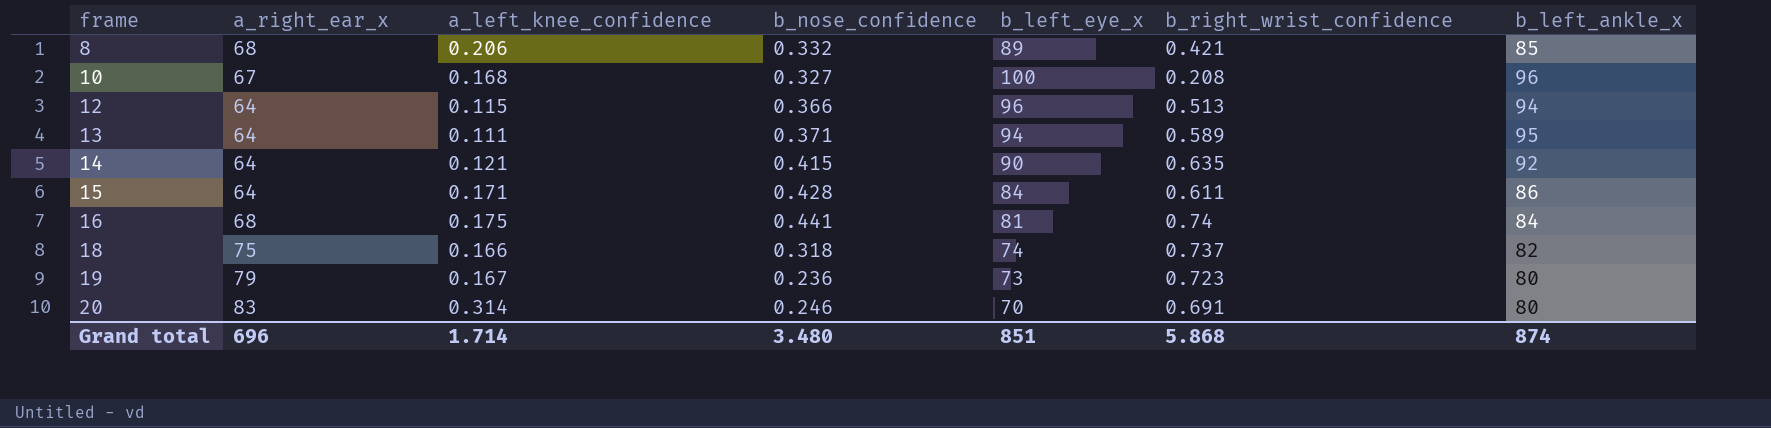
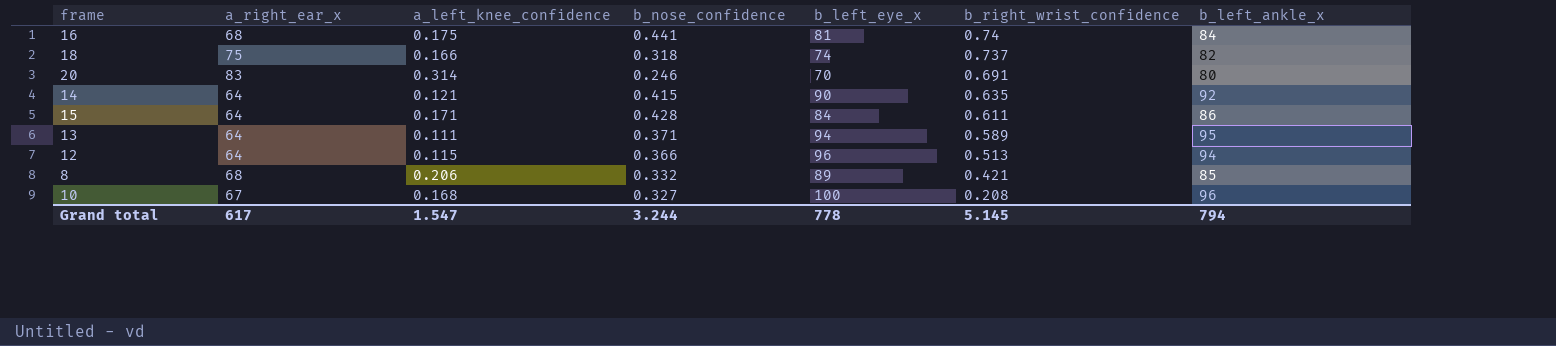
row order: frame ascending -> b_right_wrist_confidence descending
row 19: 79 | 0.167 | 0.236 | 73 | 0.723 | 80 -> none
Grand total | a_right_ear_x: 696 -> 617
Grand total | a_left_knee_confidence: 1.714 -> 1.547
Grand total | b_nose_confidence: 3.480 -> 3.244
Grand total | b_left_eye_x: 851 -> 778
Grand total | b_right_wrist_confidence: 5.868 -> 5.145
Grand total | b_left_ankle_x: 874 -> 794

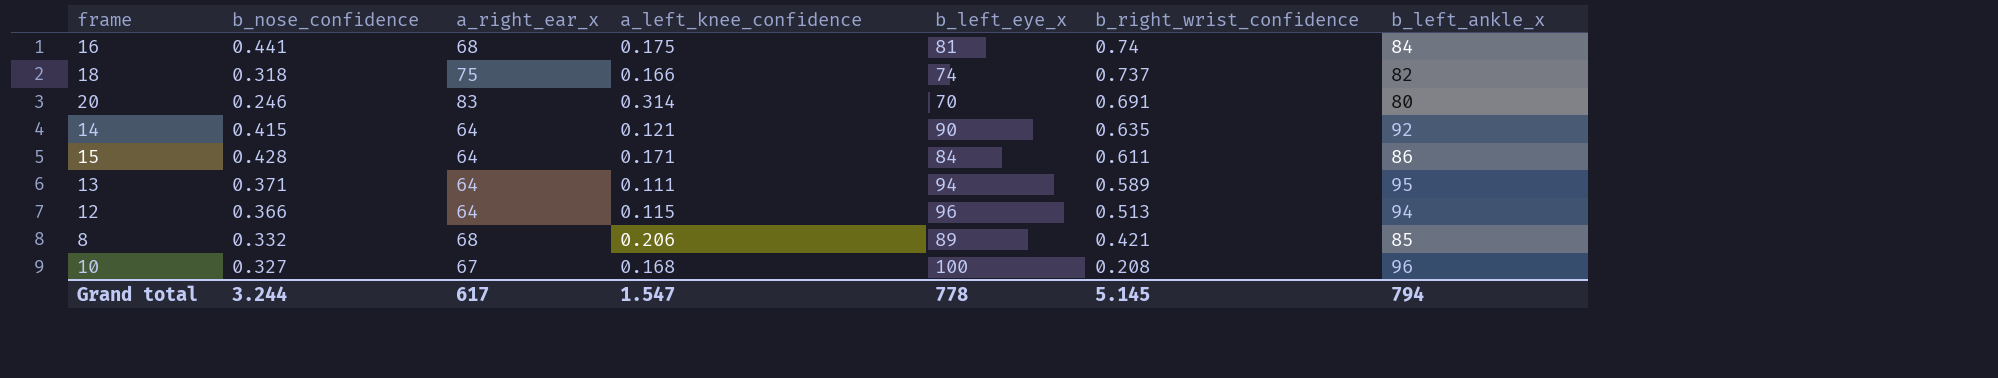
column b_nose_confidence | position: 4 -> 2

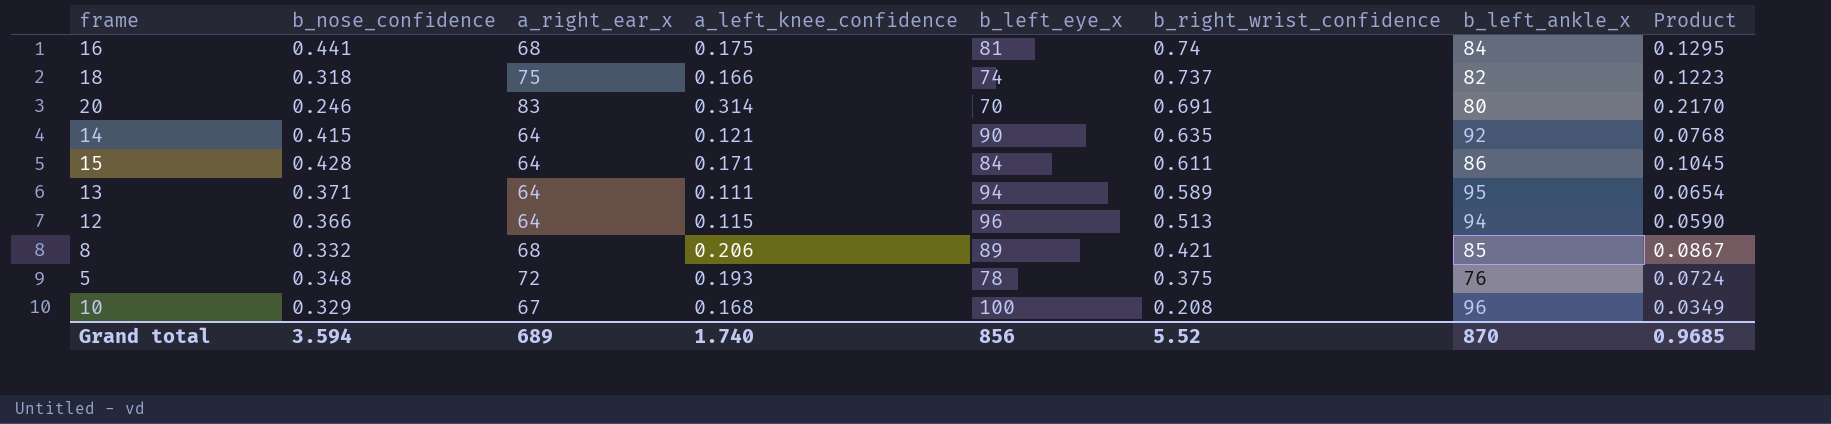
column Product | formula: none -> [a_left_knee_confidence] * [b_right_wrist_confidence]
row 5: none -> 0.348 | 72 | 0.193 | 78 | 0.375 | 76 | 0.0724
10 | b_nose_confidence: 0.327 -> 0.329
Grand total | b_nose_confidence: 3.244 -> 3.594
Grand total | a_right_ear_x: 617 -> 689
Grand total | a_left_knee_confidence: 1.547 -> 1.740
Grand total | b_left_eye_x: 778 -> 856
Grand total | b_right_wrist_confidence: 5.145 -> 5.52
Grand total | b_left_ankle_x: 794 -> 870

